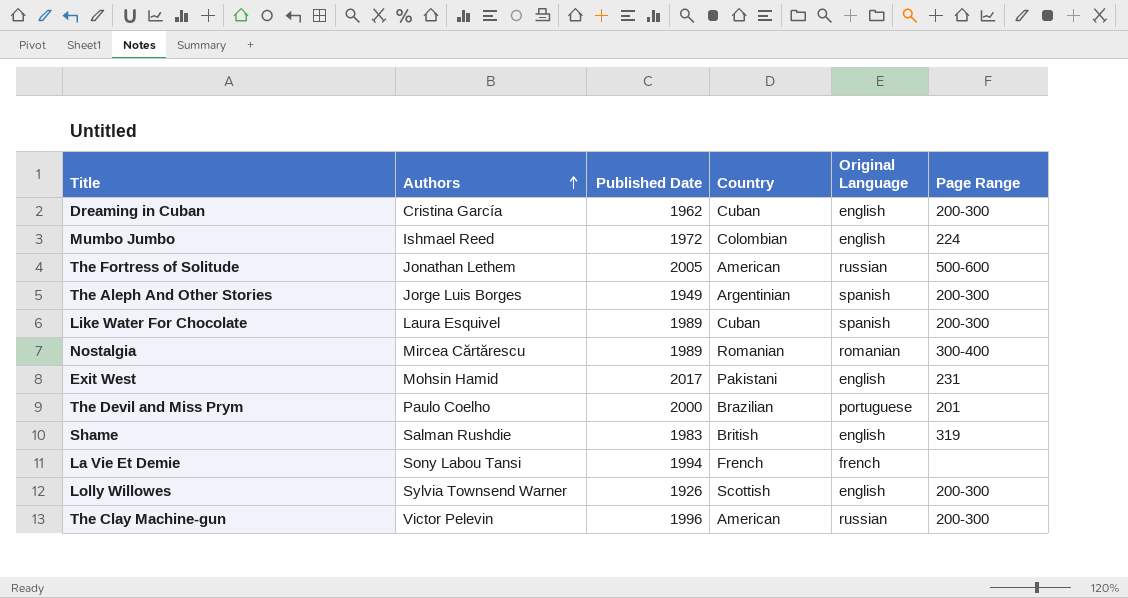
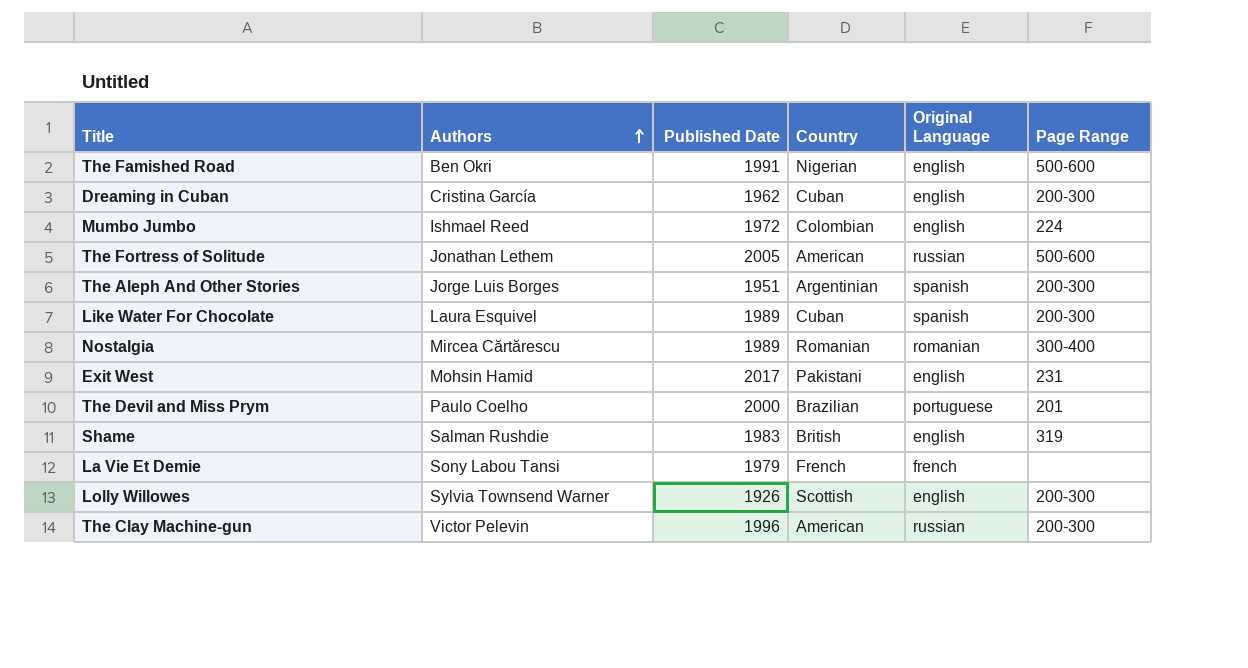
row The Famished Road: none -> Ben Okri | 1991 | Nigerian | english | 500-600
The Aleph And Other Stories | Published Date: 1949 -> 1951
La Vie Et Demie | Published Date: 1994 -> 1979

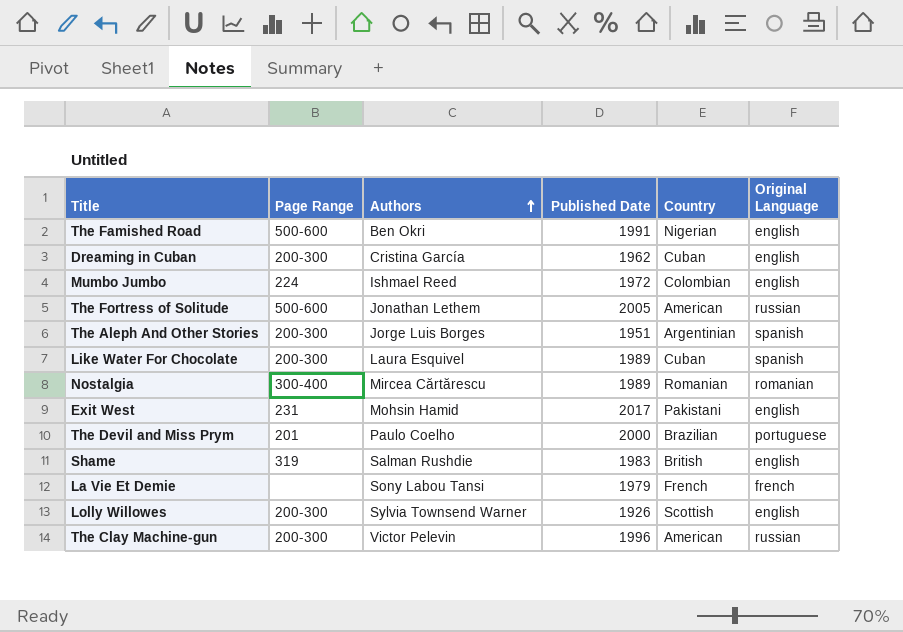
column Page Range | position: 6 -> 2

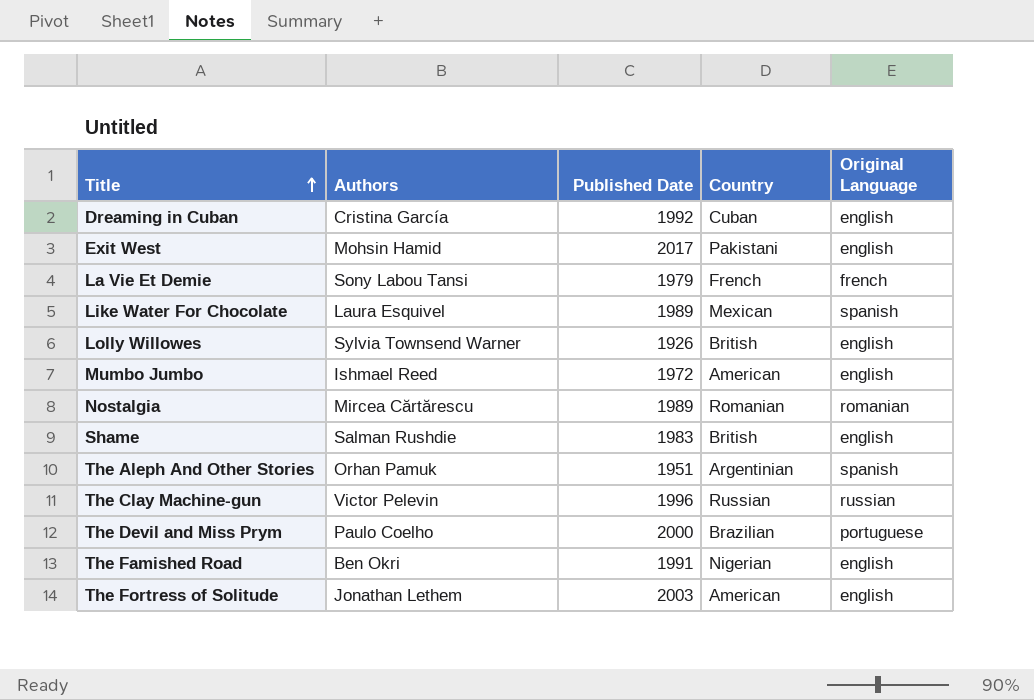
row order: Authors ascending -> Title ascending
column Page Range | position: 2 -> none
Dreaming in Cuban | Published Date: 1962 -> 1992
Like Water For Chocolate | Country: Cuban -> Mexican
Lolly Willowes | Country: Scottish -> British
Mumbo Jumbo | Country: Colombian -> American
The Aleph And Other Stories | Authors: Jorge Luis Borges -> Orhan Pamuk
The Clay Machine-gun | Country: American -> Russian
The Fortress of Solitude | Published Date: 2005 -> 2003
The Fortress of Solitude | Original Language: russian -> english

